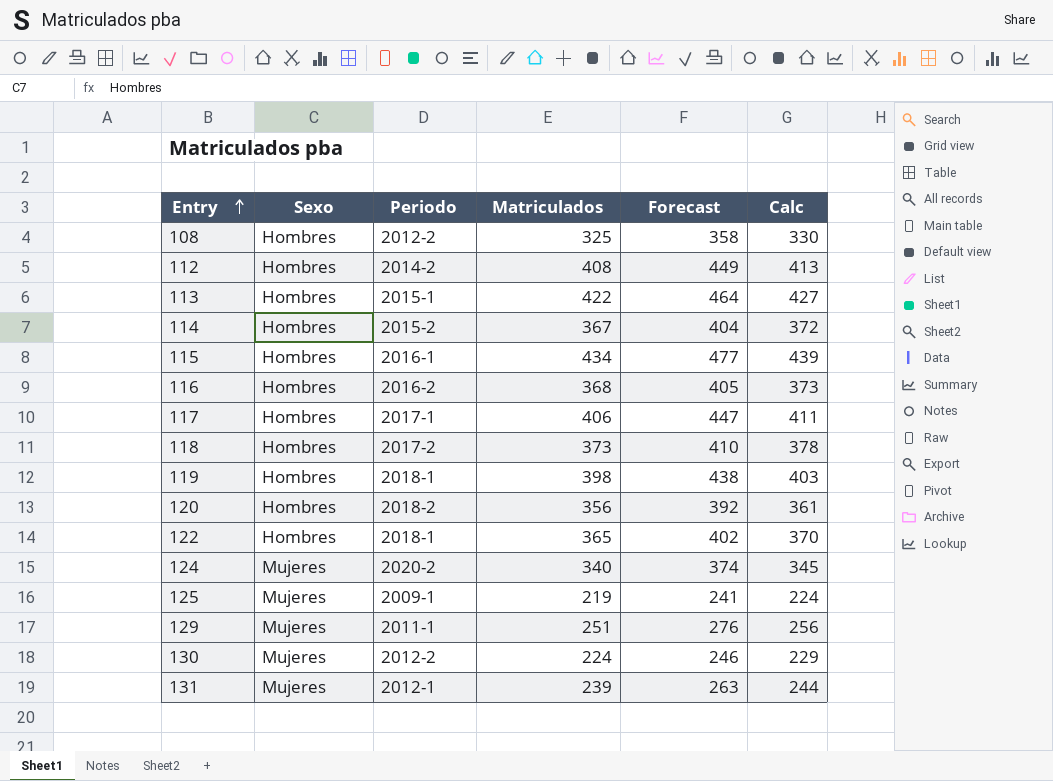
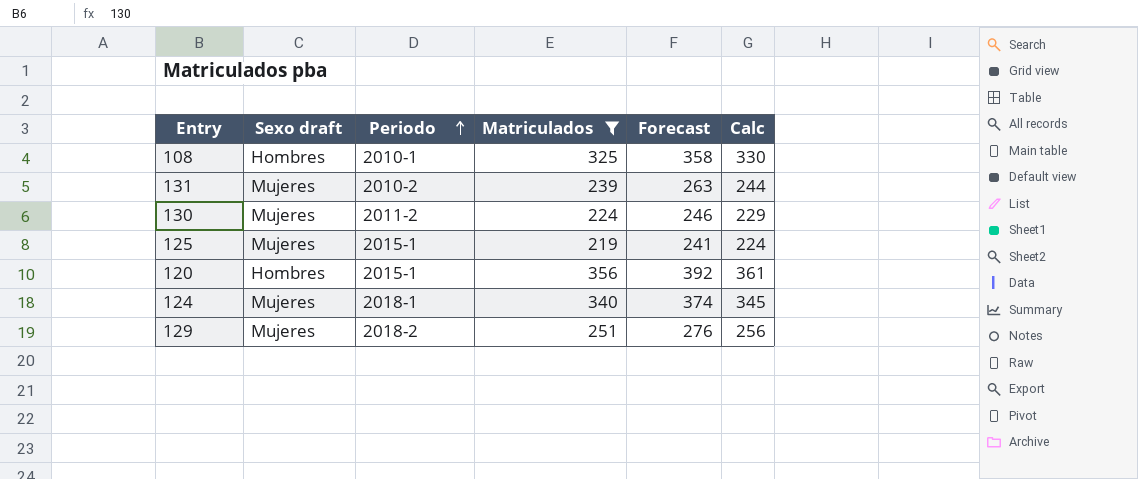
filter: none -> Matriculados <= 356
row order: Entry ascending -> Periodo ascending
column name: Sexo -> Sexo draft
108 | Periodo: 2012-2 -> 2010-1
131 | Periodo: 2012-1 -> 2010-2
130 | Periodo: 2012-2 -> 2011-2
125 | Periodo: 2009-1 -> 2015-1
120 | Periodo: 2018-2 -> 2015-1
124 | Periodo: 2020-2 -> 2018-1
129 | Periodo: 2011-1 -> 2018-2

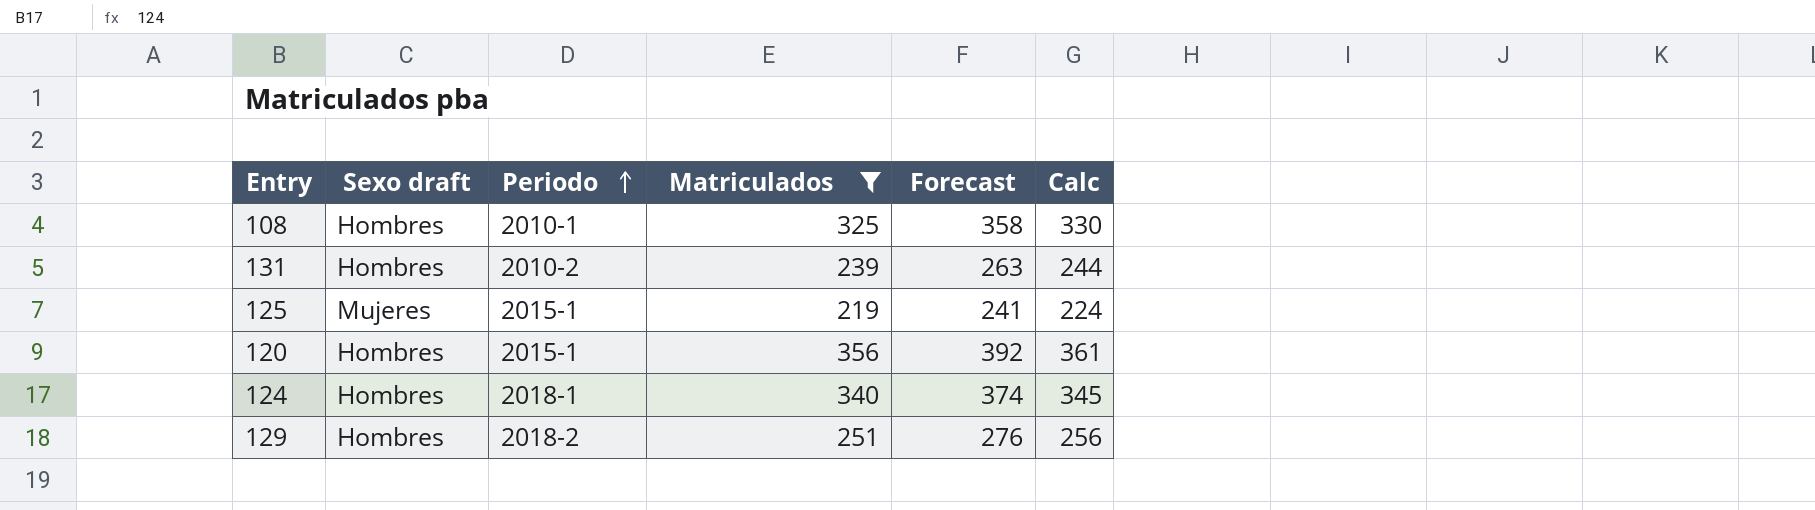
row 130: Mujeres | 2011-2 | 224 | 246 | 229 -> none
131 | Sexo draft: Mujeres -> Hombres
124 | Sexo draft: Mujeres -> Hombres
129 | Sexo draft: Mujeres -> Hombres

